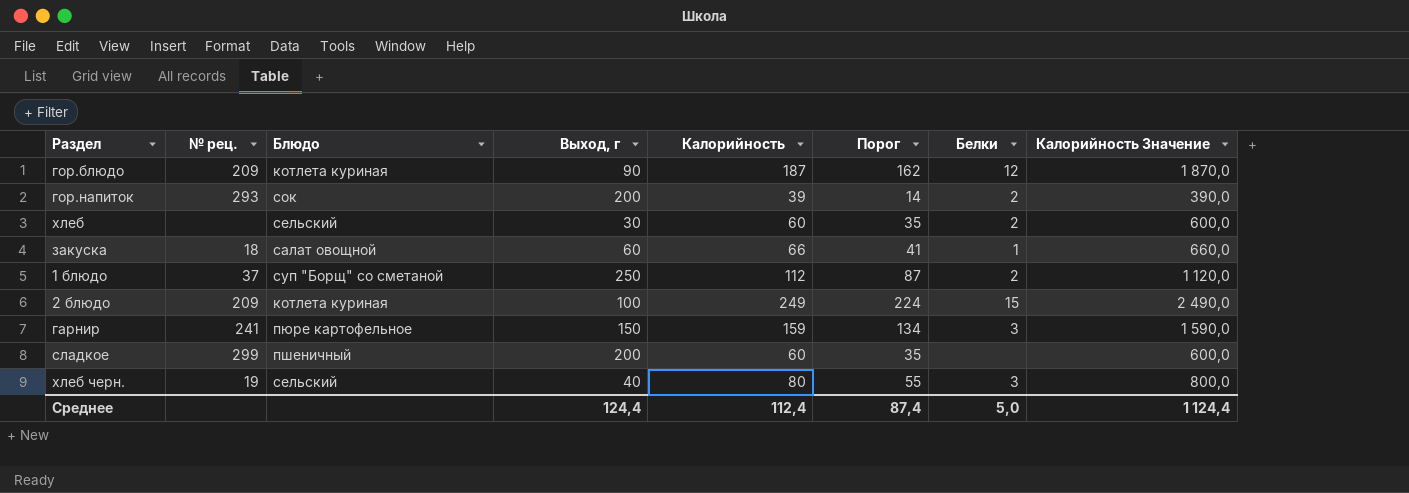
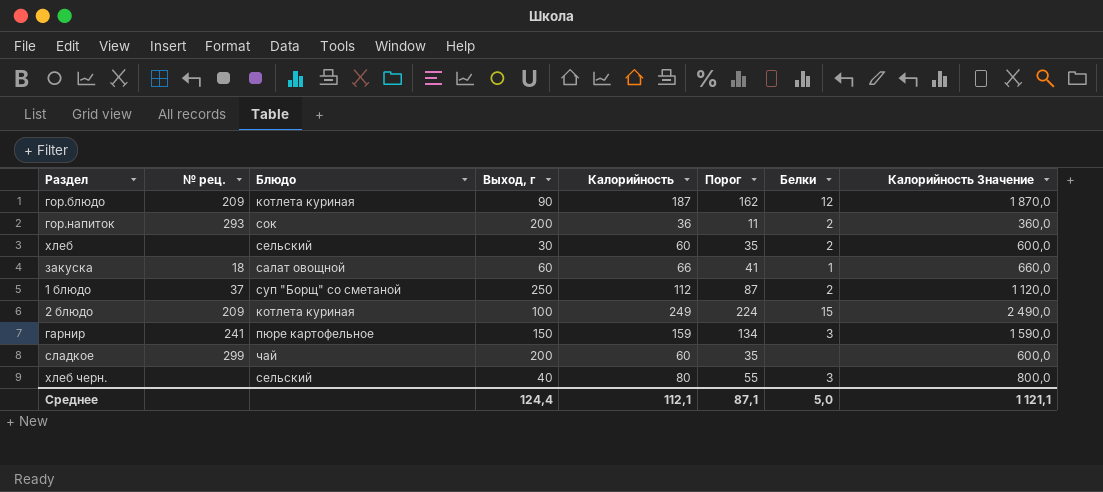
гор.напиток | Калорийность: 39 -> 36
гор.напиток | Порог: 14 -> 11
гор.напиток | Калорийность Значение: 390,0 -> 360,0
сладкое | Блюдо: пшеничный -> чай
хлеб черн. | № рец.: 19 -> none
Среднее | Калорийность: 112,4 -> 112,1
Среднее | Порог: 87,4 -> 87,1
Среднее | Калорийность Значение: 1 124,4 -> 1 121,1

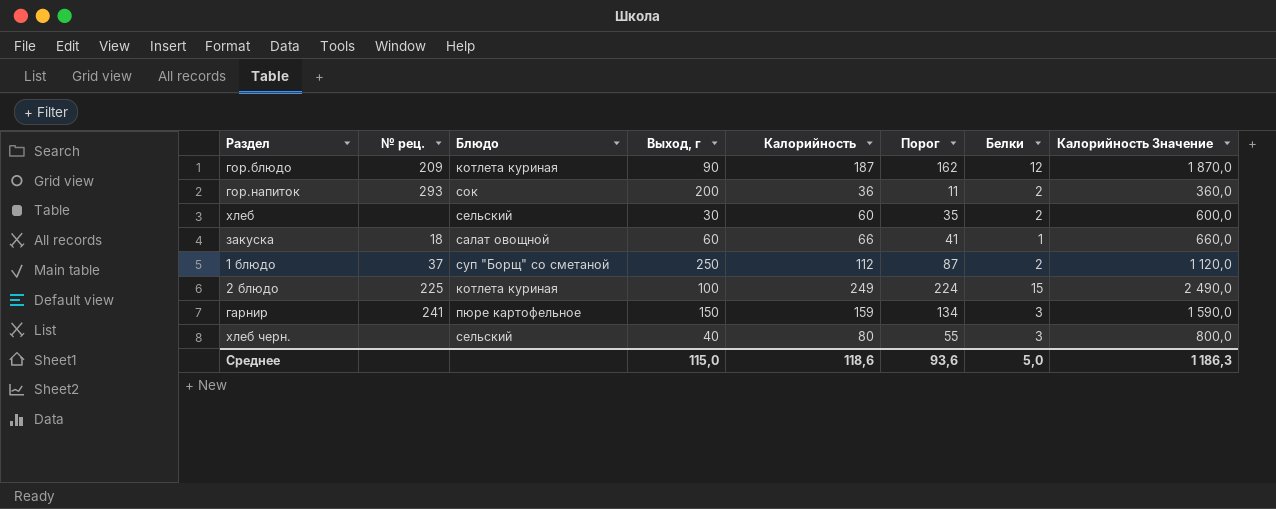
row сладкое: 299 | чай | 200 | 60 | 35 | none | 600,0 -> none
2 блюдо | № рец.: 209 -> 225
Среднее | Выход, г: 124,4 -> 115,0
Среднее | Калорийность: 112,1 -> 118,6
Среднее | Порог: 87,1 -> 93,6
Среднее | Калорийность Значение: 1 121,1 -> 1 186,3

